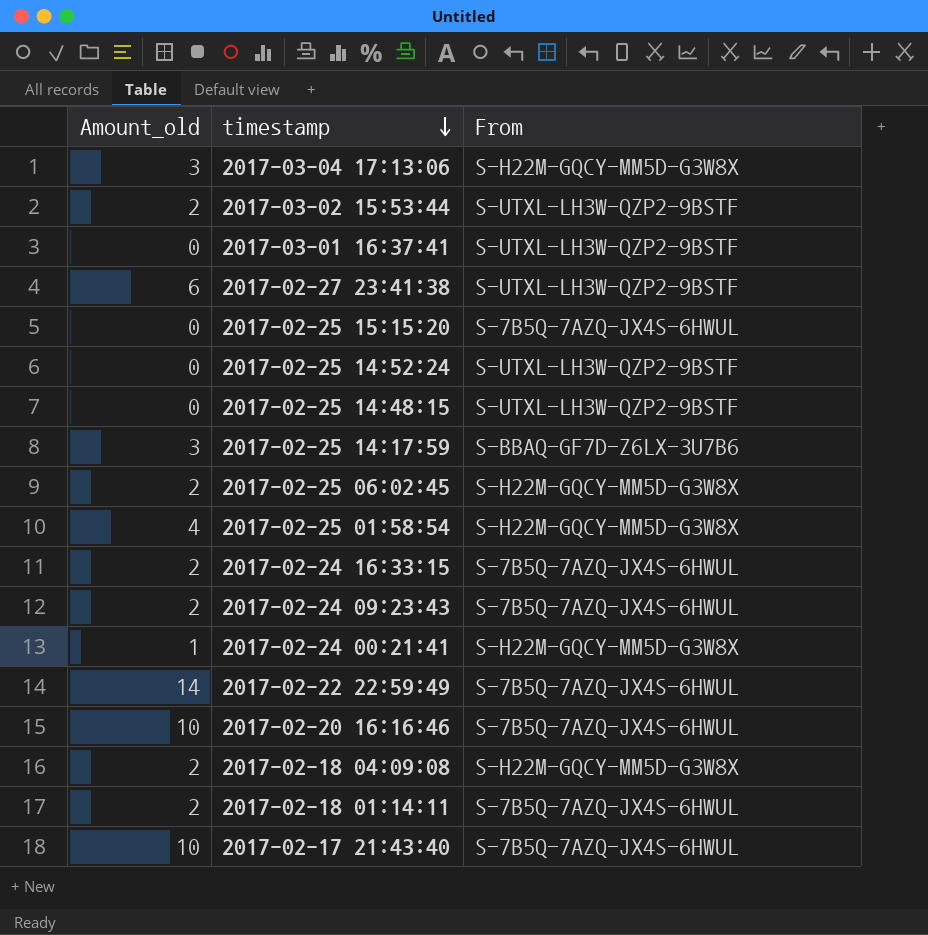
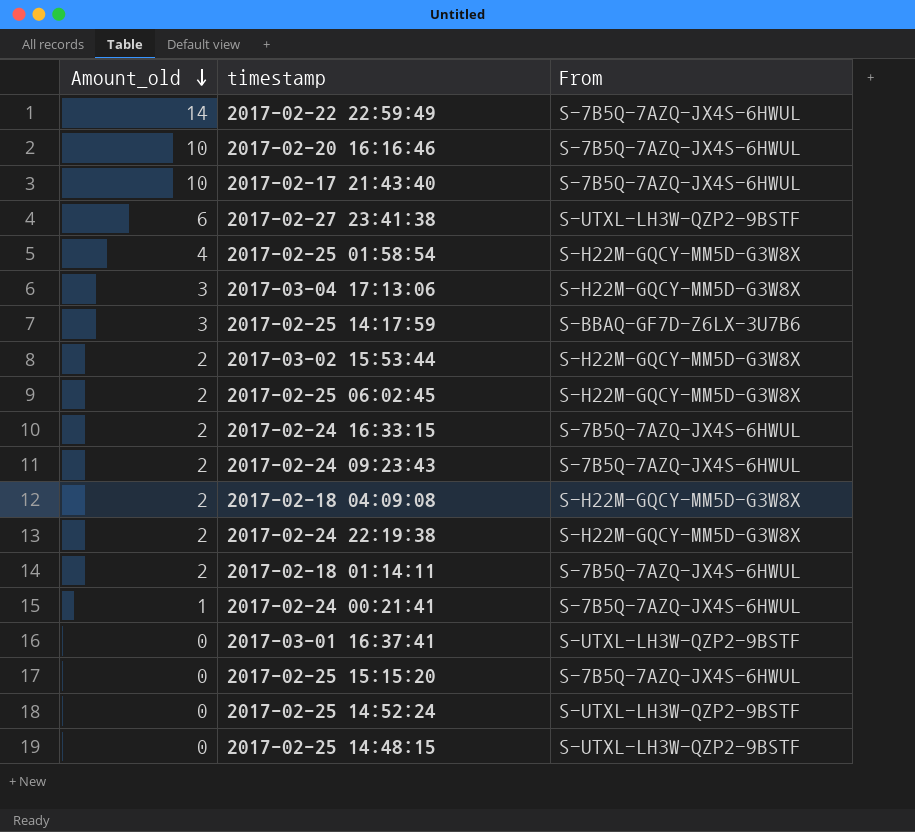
row order: timestamp descending -> Amount_old descending
2017-03-02 15:53:44 | From: S-UTXL-LH3W-QZP2-9BSTF -> S-H22M-GQCY-MM5D-G3W8X
row 2017-02-24 22:19:38: none -> 2 | S-H22M-GQCY-MM5D-G3W8X
2017-02-24 00:21:41 | From: S-H22M-GQCY-MM5D-G3W8X -> S-7B5Q-7AZQ-JX4S-6HWUL

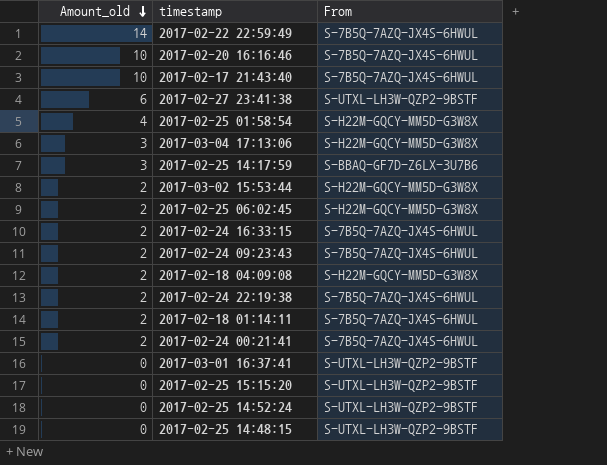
2017-02-24 22:19:38 | From: S-H22M-GQCY-MM5D-G3W8X -> S-7B5Q-7AZQ-JX4S-6HWUL
2017-02-24 00:21:41 | Amount_old: 1 -> 2
2017-02-25 15:15:20 | From: S-7B5Q-7AZQ-JX4S-6HWUL -> S-UTXL-LH3W-QZP2-9BSTF

